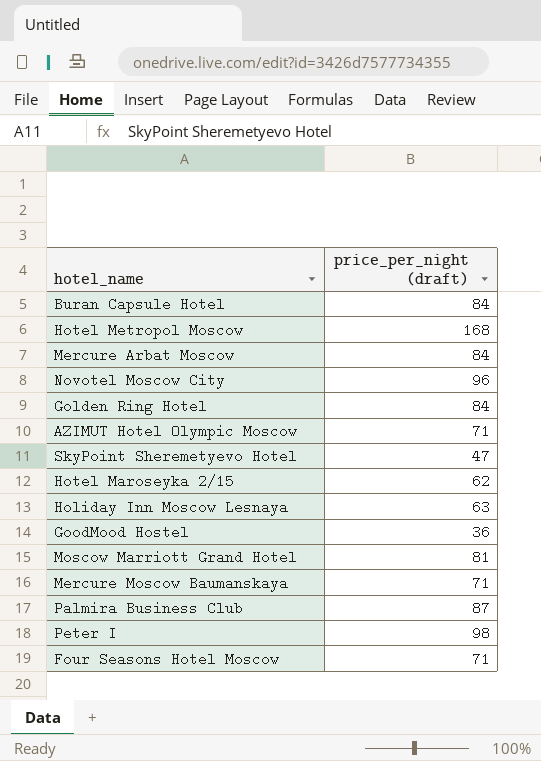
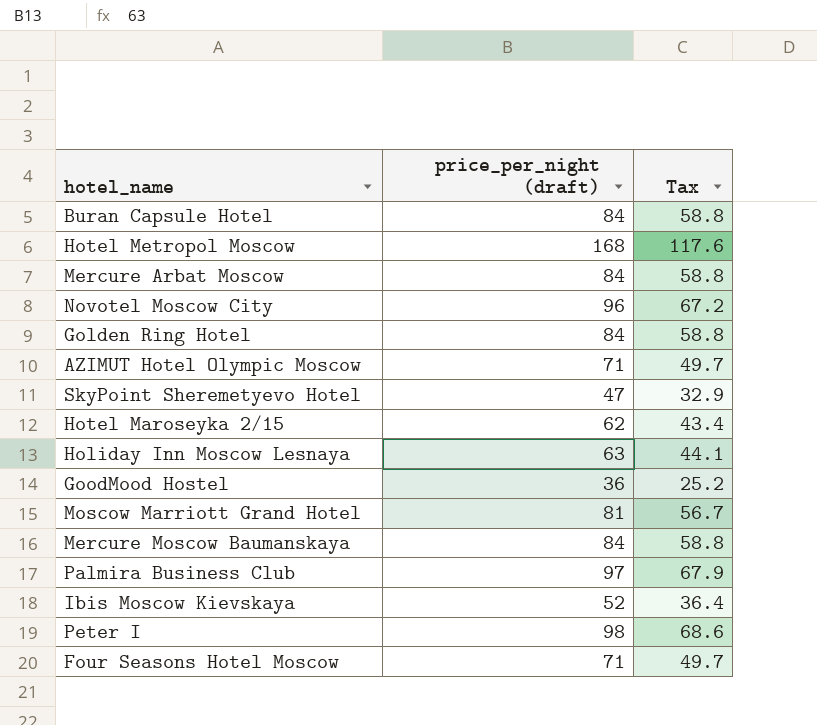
column Tax | formula: none -> [price_per_night (draft)] * 0.7
Mercure Moscow Baumanskaya | price_per_night (draft): 71 -> 84
Palmira Business Club | price_per_night (draft): 87 -> 97
row Ibis Moscow Kievskaya: none -> 52 | 36.4

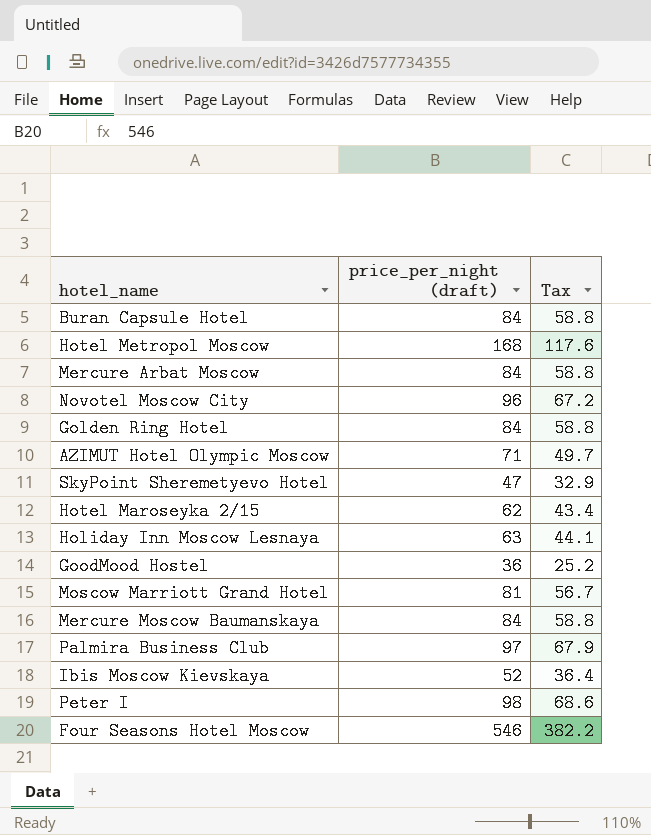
Four Seasons Hotel Moscow | price_per_night (draft): 71 -> 546
Four Seasons Hotel Moscow | Tax: 49.7 -> 382.2

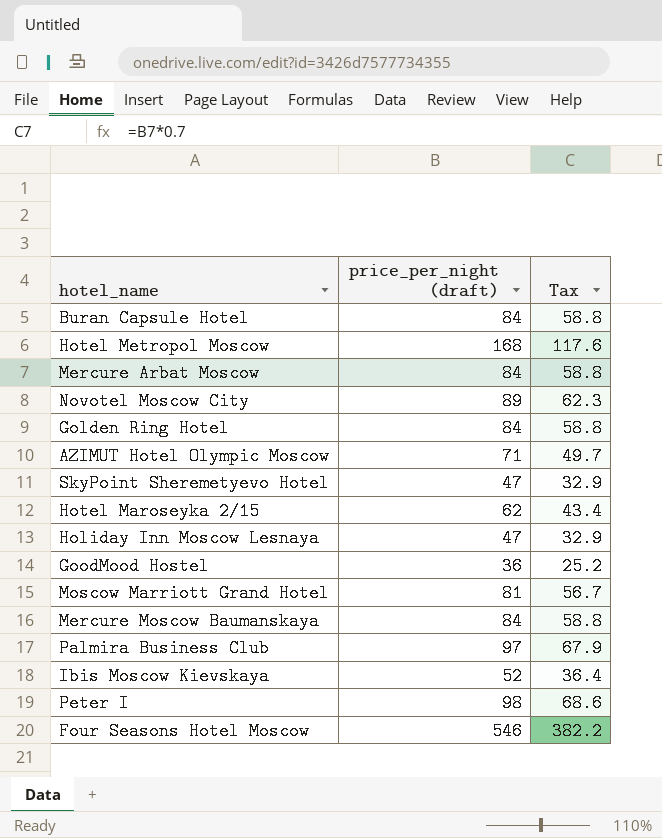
Novotel Moscow City | price_per_night (draft): 96 -> 89
Novotel Moscow City | Tax: 67.2 -> 62.3
Holiday Inn Moscow Lesnaya | price_per_night (draft): 63 -> 47
Holiday Inn Moscow Lesnaya | Tax: 44.1 -> 32.9

